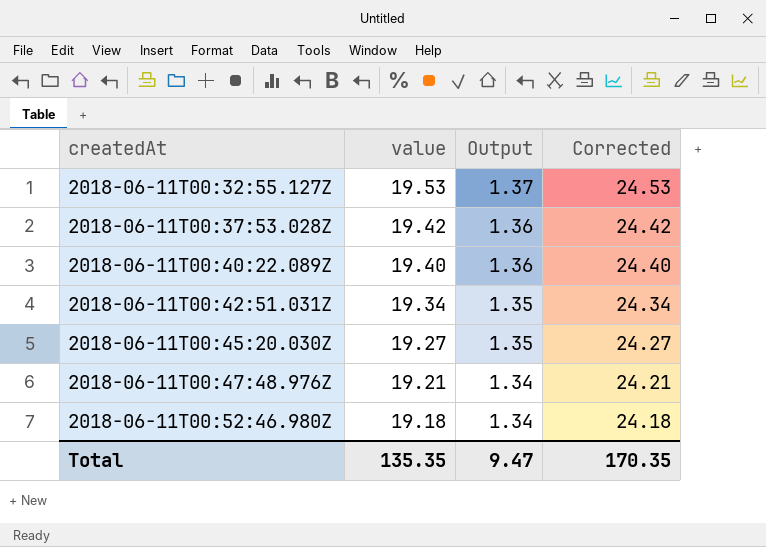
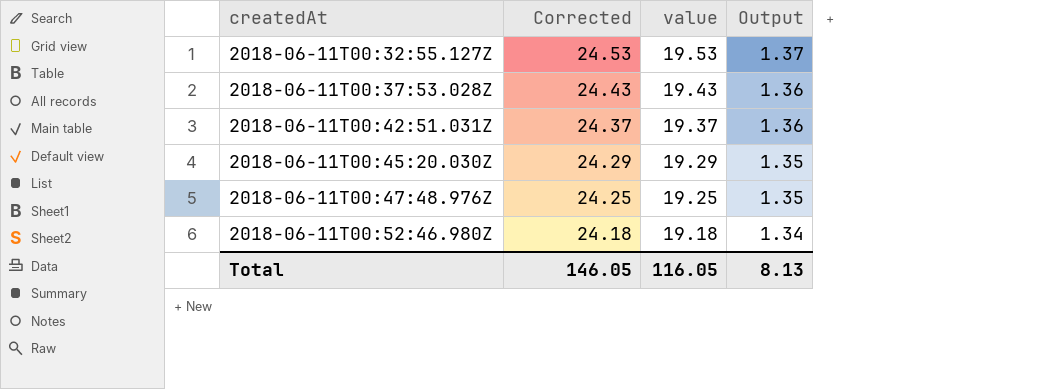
column Corrected | position: 4 -> 2
row 2018-06-11T00:40:22.089Z: 19.40 | 1.36 | 24.40 -> none
2018-06-11T00:37:53.028Z | Corrected: 24.42 -> 24.43
2018-06-11T00:37:53.028Z | value: 19.42 -> 19.43
2018-06-11T00:42:51.031Z | Corrected: 24.34 -> 24.37
2018-06-11T00:42:51.031Z | value: 19.34 -> 19.37
2018-06-11T00:42:51.031Z | Output: 1.35 -> 1.36
2018-06-11T00:45:20.030Z | Corrected: 24.27 -> 24.29
2018-06-11T00:45:20.030Z | value: 19.27 -> 19.29
2018-06-11T00:47:48.976Z | Corrected: 24.21 -> 24.25
2018-06-11T00:47:48.976Z | value: 19.21 -> 19.25
2018-06-11T00:47:48.976Z | Output: 1.34 -> 1.35
Total | Corrected: 170.35 -> 146.05
Total | value: 135.35 -> 116.05
Total | Output: 9.47 -> 8.13

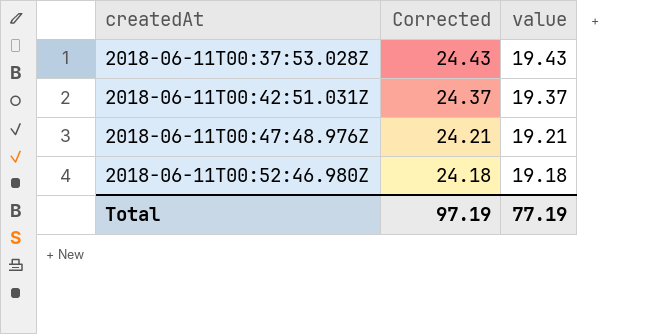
column Output | formula: [value] * 0.07 -> none
row 2018-06-11T00:32:55.127Z: 24.53 | 19.53 | 1.37 -> none
row 2018-06-11T00:45:20.030Z: 24.29 | 19.29 | 1.35 -> none
2018-06-11T00:47:48.976Z | Corrected: 24.25 -> 24.21
2018-06-11T00:47:48.976Z | value: 19.25 -> 19.21
Total | Corrected: 146.05 -> 97.19
Total | value: 116.05 -> 77.19

